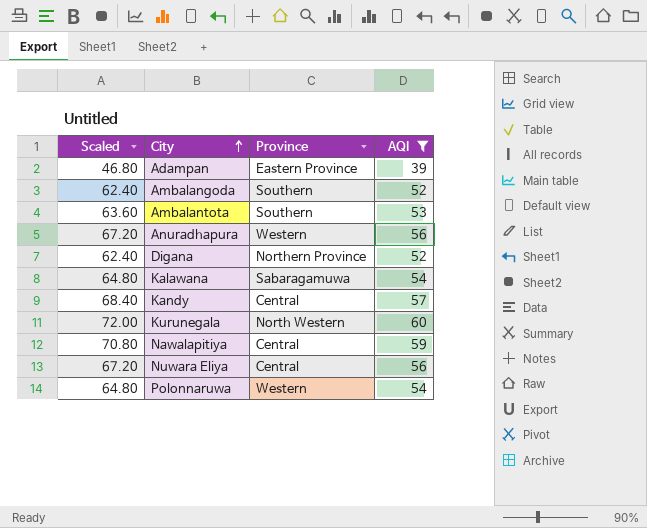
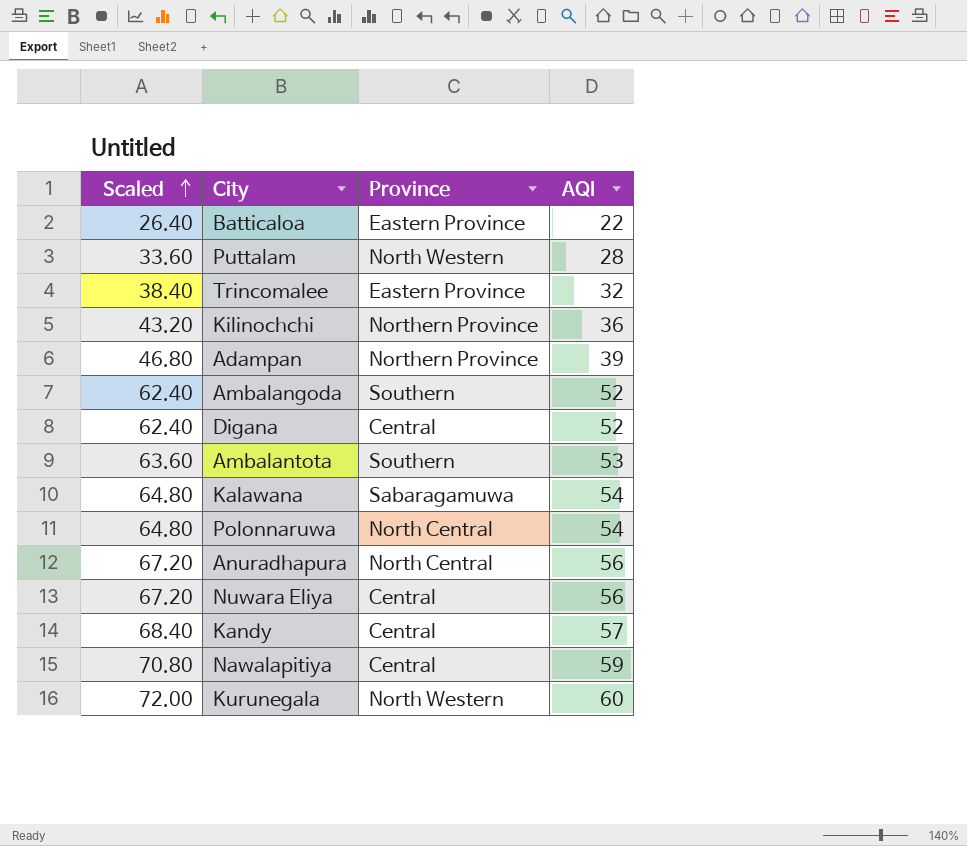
filter: AQI >= 39 -> none
row order: City ascending -> Scaled ascending
Adampan | Province: Eastern Province -> Northern Province
Digana | Province: Northern Province -> Central
Polonnaruwa | Province: Western -> North Central
Anuradhapura | Province: Western -> North Central

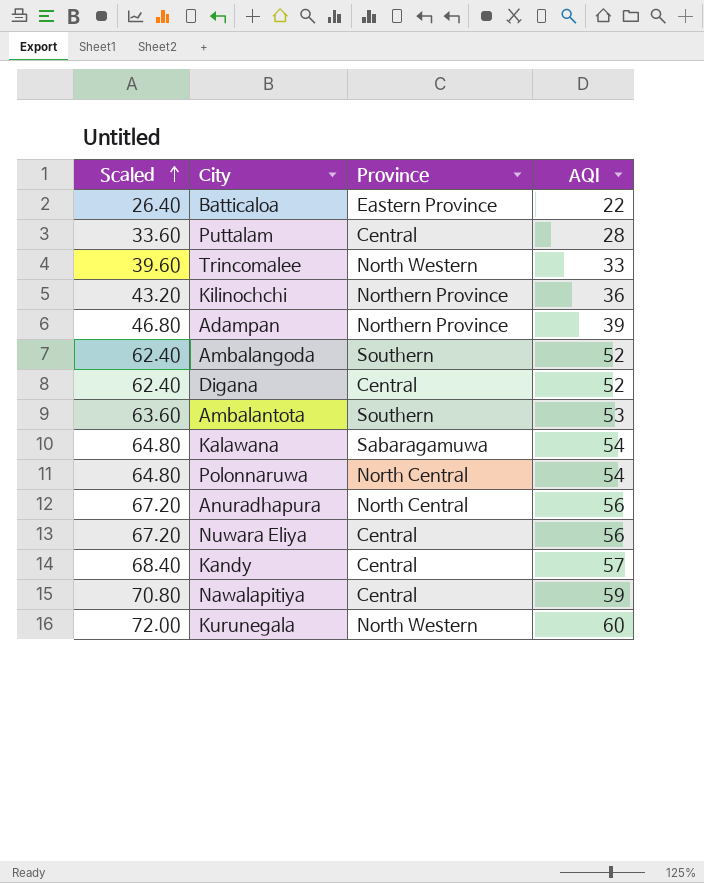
Puttalam | Province: North Western -> Central
Trincomalee | Scaled: 38.40 -> 39.60
Trincomalee | Province: Eastern Province -> North Western
Trincomalee | AQI: 32 -> 33

